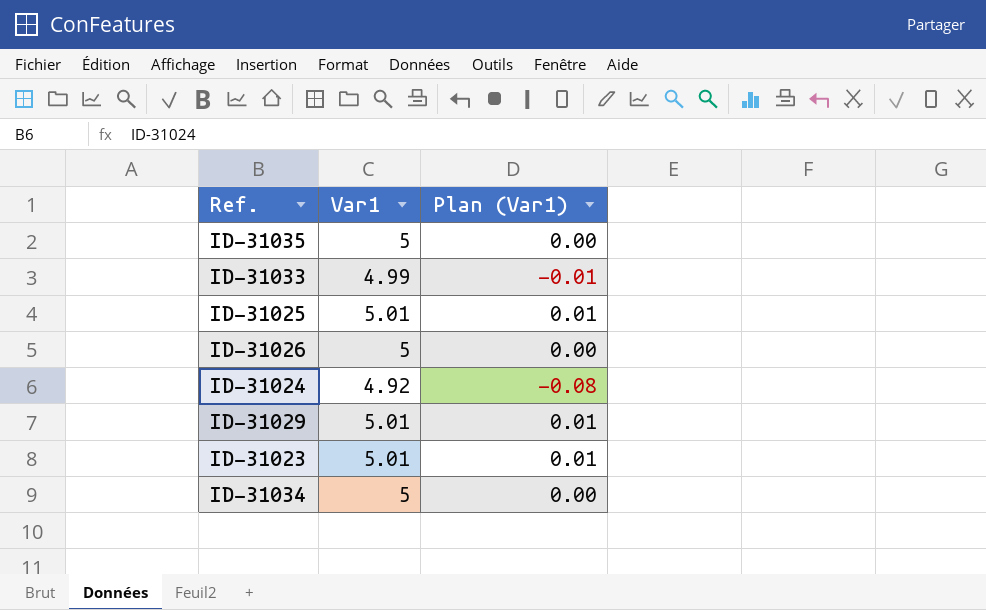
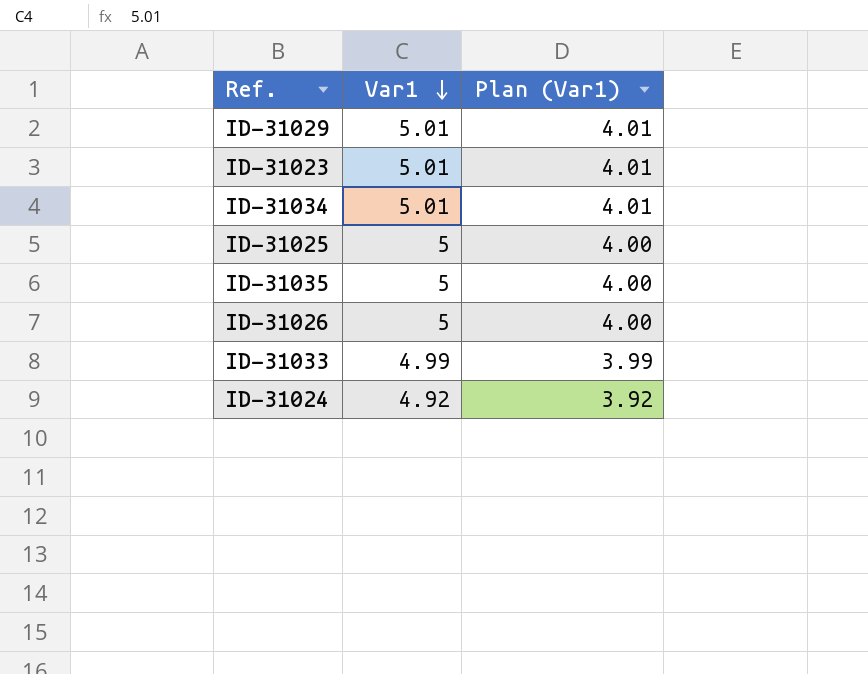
row order: none -> Var1 descending
column Plan (Var1) | formula: [Var1] - 5 -> [Var1] - 1
ID-31034 | Var1: 5 -> 5.01
ID-31025 | Var1: 5.01 -> 5

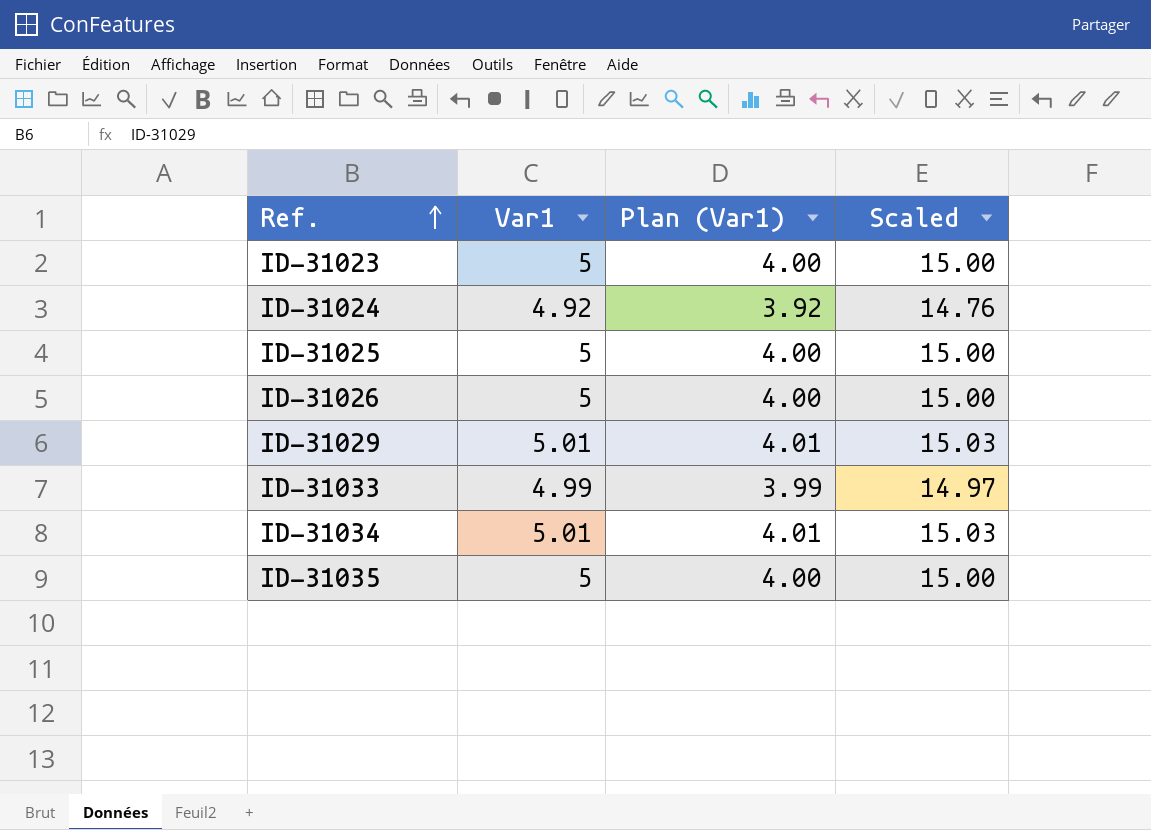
row order: Var1 descending -> Ref. ascending
column Scaled | formula: none -> [Var1] * 3
ID-31023 | Var1: 5.01 -> 5
ID-31023 | Plan (Var1): 4.01 -> 4.00

